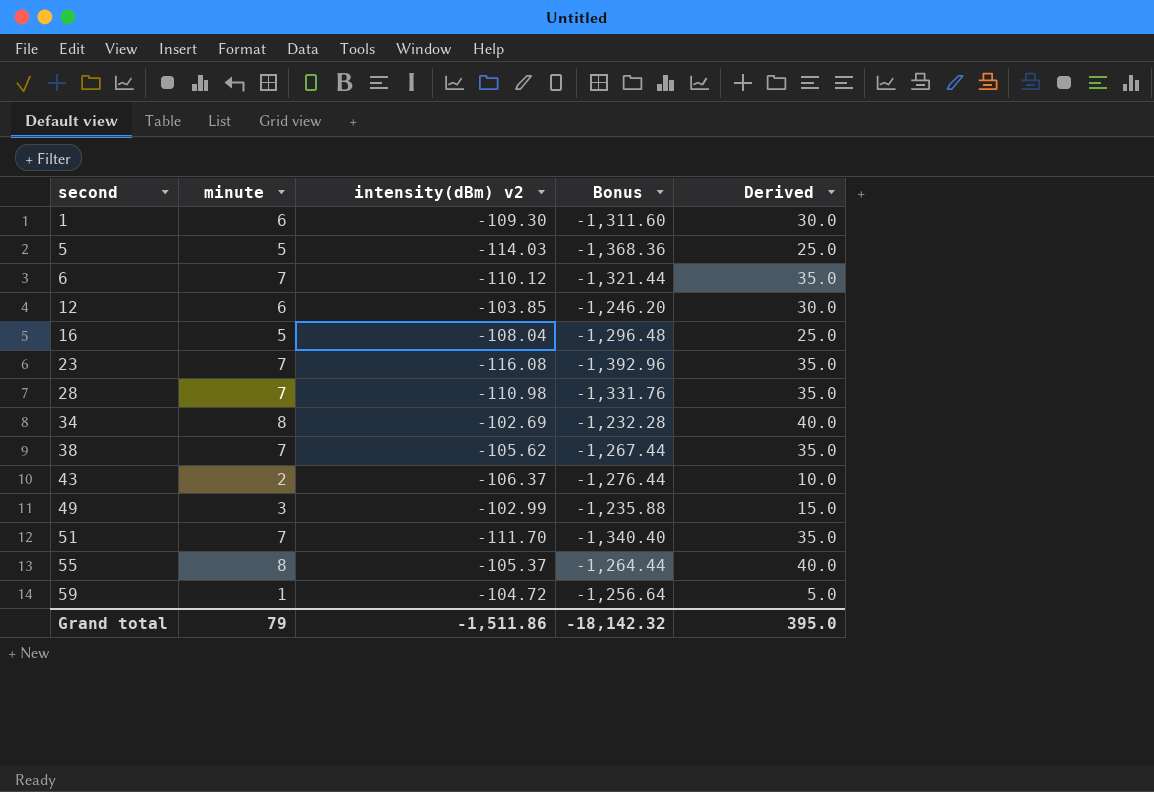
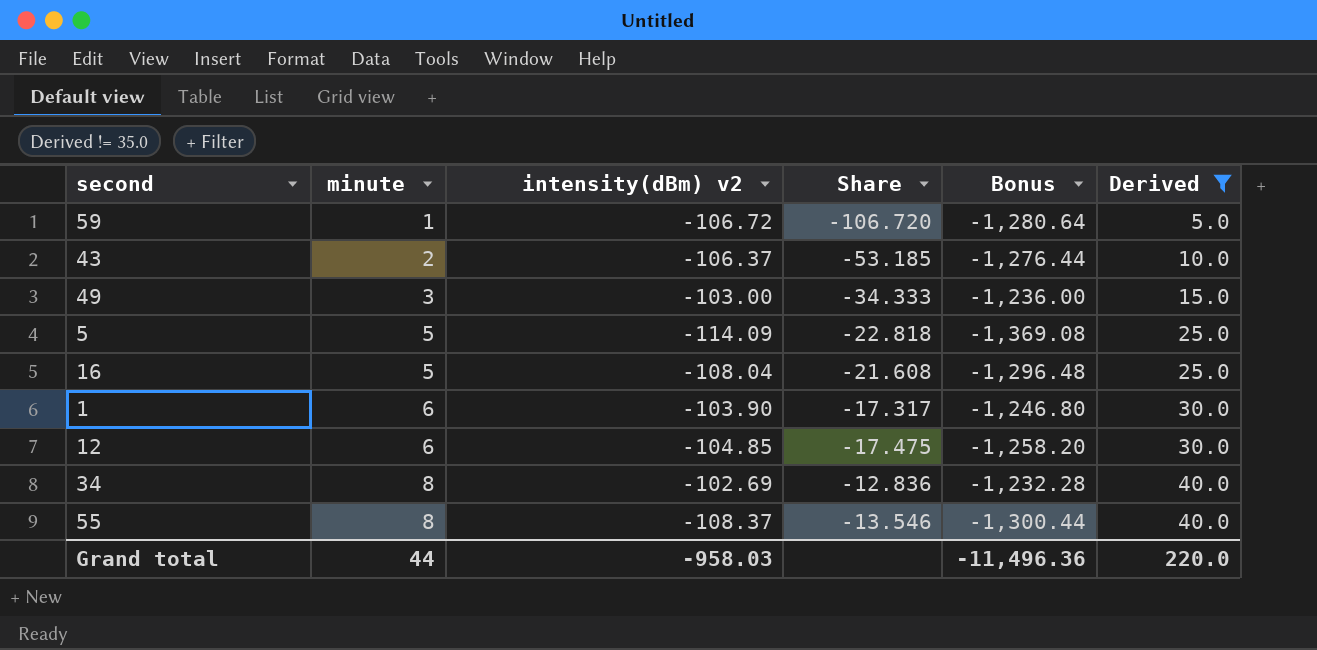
filter: none -> Derived != 35.0
row order: second ascending -> minute ascending
column Share | formula: none -> [intensity(dBm) v2] / [minute]
59 | intensity(dBm) v2: -104.72 -> -106.72
59 | Bonus: -1,256.64 -> -1,280.64
49 | intensity(dBm) v2: -102.99 -> -103.00
49 | Bonus: -1,235.88 -> -1,236.00
5 | intensity(dBm) v2: -114.03 -> -114.09
5 | Bonus: -1,368.36 -> -1,369.08
1 | intensity(dBm) v2: -109.30 -> -103.90
1 | Bonus: -1,311.60 -> -1,246.80
12 | intensity(dBm) v2: -103.85 -> -104.85
12 | Bonus: -1,246.20 -> -1,258.20
55 | intensity(dBm) v2: -105.37 -> -108.37
55 | Bonus: -1,264.44 -> -1,300.44
Grand total | minute: 79 -> 44
Grand total | intensity(dBm) v2: -1,511.86 -> -958.03
Grand total | Bonus: -18,142.32 -> -11,496.36
Grand total | Derived: 395.0 -> 220.0

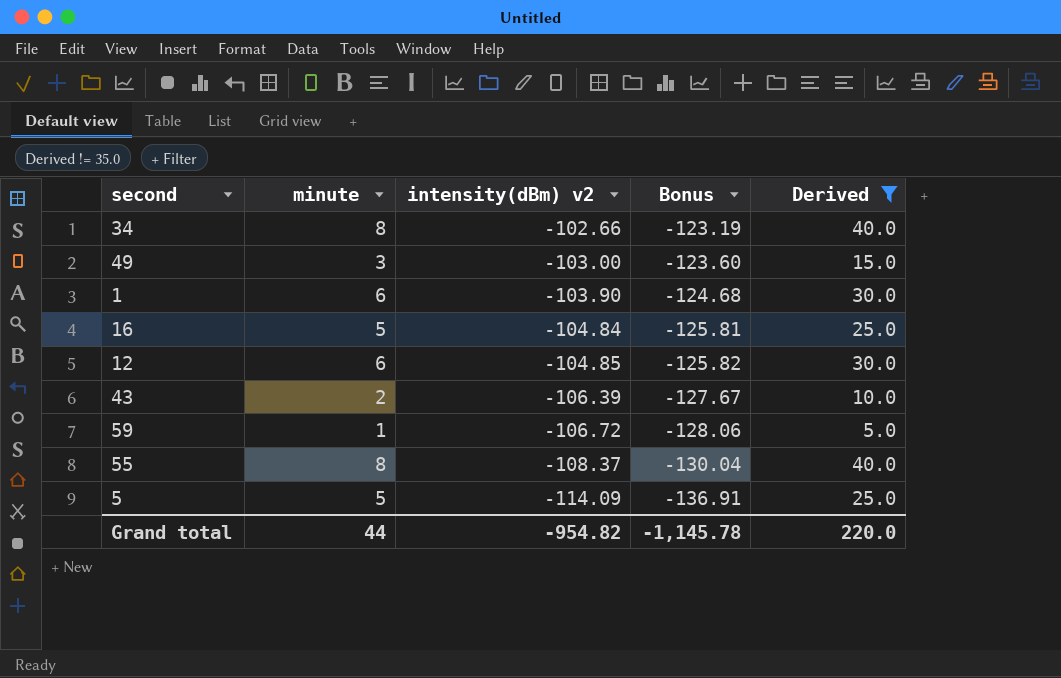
row order: minute ascending -> intensity(dBm) v2 descending
column Share | formula: [intensity(dBm) v2] / [minute] -> none
column Bonus | formula: [intensity(dBm) v2] * 12 -> [intensity(dBm) v2] * 1.2
34 | intensity(dBm) v2: -102.69 -> -102.66
16 | intensity(dBm) v2: -108.04 -> -104.84
43 | intensity(dBm) v2: -106.37 -> -106.39
Grand total | intensity(dBm) v2: -958.03 -> -954.82
Grand total | Bonus: -11,496.36 -> -1,145.78

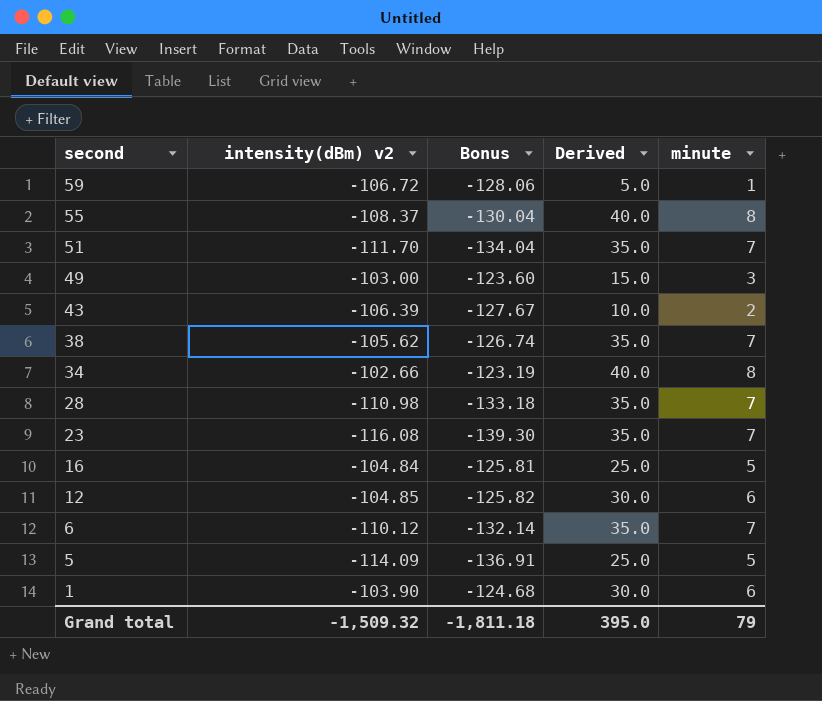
filter: Derived != 35.0 -> none
row order: intensity(dBm) v2 descending -> second descending
column minute | position: 2 -> 5
Grand total | intensity(dBm) v2: -954.82 -> -1,509.32
Grand total | Bonus: -1,145.78 -> -1,811.18
Grand total | Derived: 220.0 -> 395.0
Grand total | minute: 44 -> 79

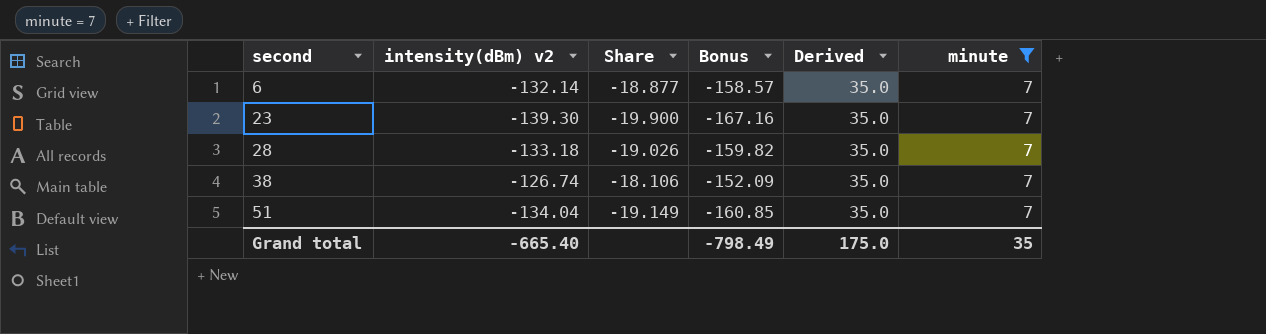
filter: none -> minute = 7
row order: second descending -> second ascending
column Share | formula: none -> [intensity(dBm) v2] / [minute]
6 | intensity(dBm) v2: -110.12 -> -132.14
6 | Bonus: -132.14 -> -158.57
23 | intensity(dBm) v2: -116.08 -> -139.30
23 | Bonus: -139.30 -> -167.16
28 | intensity(dBm) v2: -110.98 -> -133.18
28 | Bonus: -133.18 -> -159.82
38 | intensity(dBm) v2: -105.62 -> -126.74
38 | Bonus: -126.74 -> -152.09
51 | intensity(dBm) v2: -111.70 -> -134.04
51 | Bonus: -134.04 -> -160.85
Grand total | intensity(dBm) v2: -1,509.32 -> -665.40
Grand total | Bonus: -1,811.18 -> -798.49
Grand total | Derived: 395.0 -> 175.0
Grand total | minute: 79 -> 35

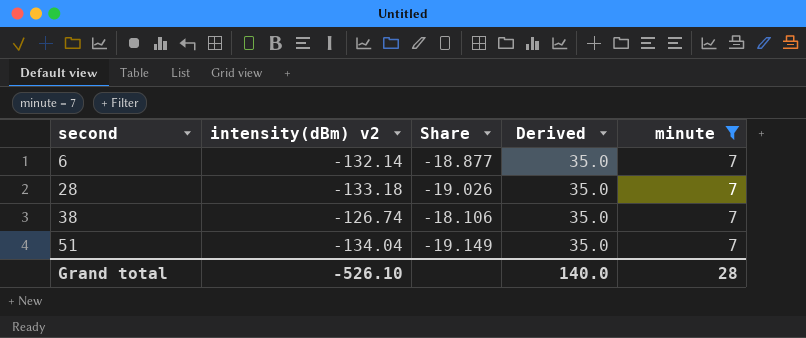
column Bonus | formula: [intensity(dBm) v2] * 1.2 -> none
row 23: -139.30 | -19.900 | -167.16 | 35.0 | 7 -> none
Grand total | intensity(dBm) v2: -665.40 -> -526.10
Grand total | Derived: 175.0 -> 140.0
Grand total | minute: 35 -> 28

